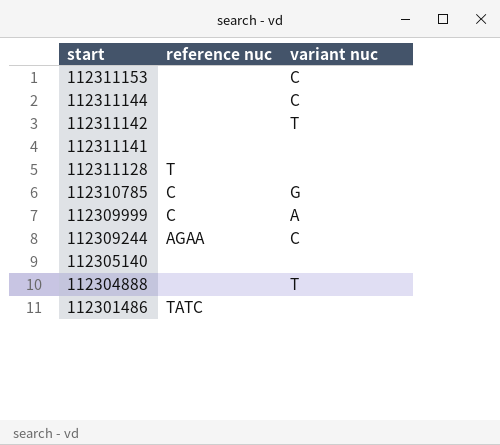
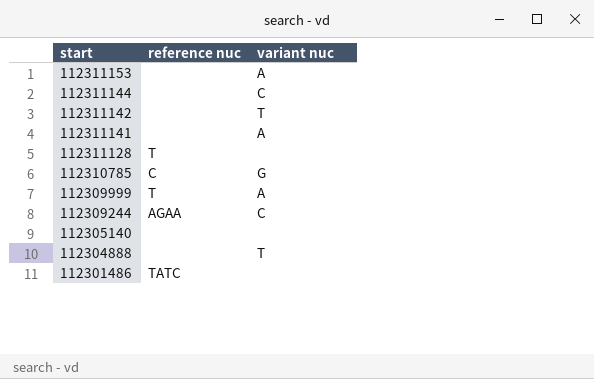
112311153 | variant nuc: C -> A
112311141 | variant nuc: none -> A
112309999 | reference nuc: C -> T

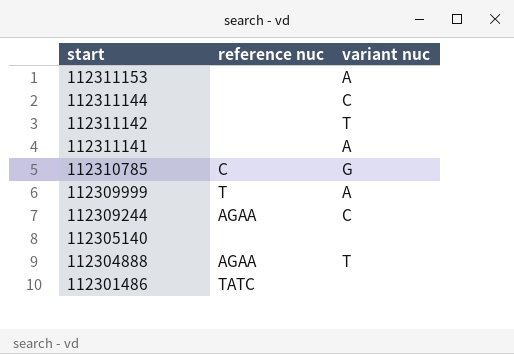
row 112311128: T | none -> none
112304888 | reference nuc: none -> AGAA

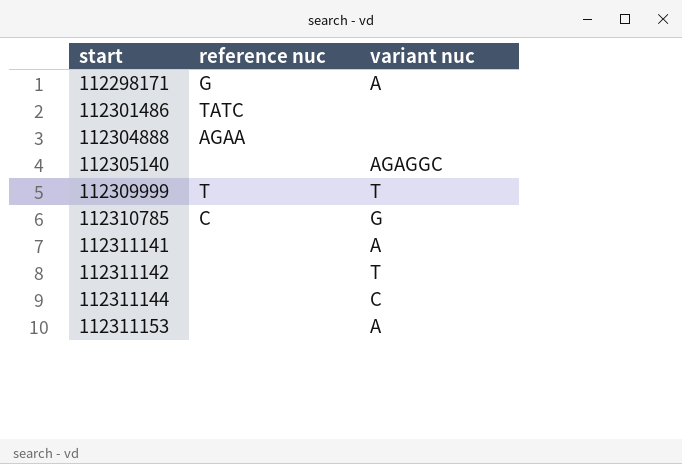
row order: start descending -> start ascending
row 112309244: AGAA | C -> none
row 112298171: none -> G | A
112304888 | variant nuc: T -> none
112305140 | variant nuc: none -> AGAGGC
112309999 | variant nuc: A -> T

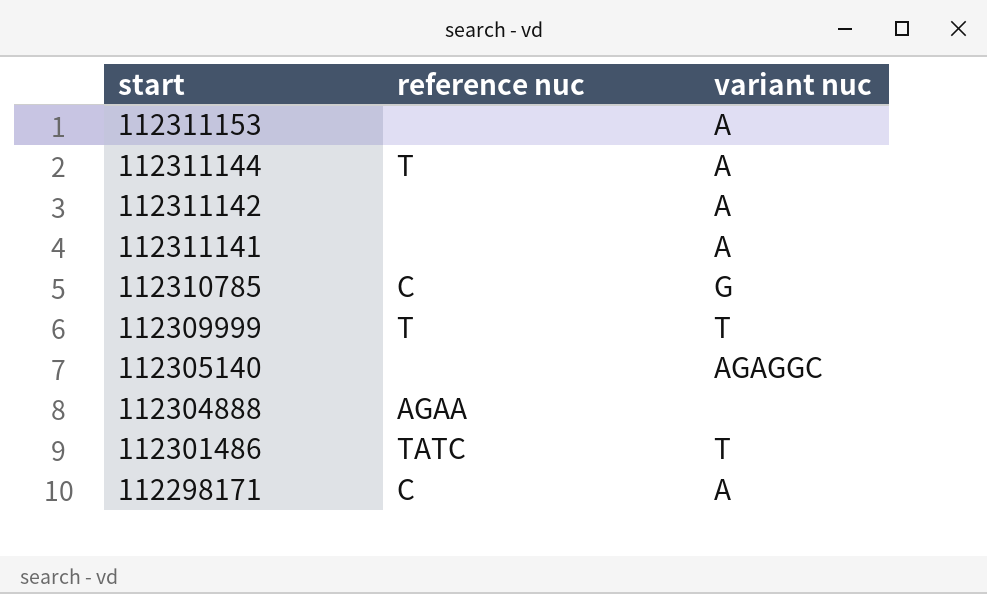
row order: start ascending -> start descending
112311144 | reference nuc: none -> T
112311144 | variant nuc: C -> A
112311142 | variant nuc: T -> A
112301486 | variant nuc: none -> T
112298171 | reference nuc: G -> C

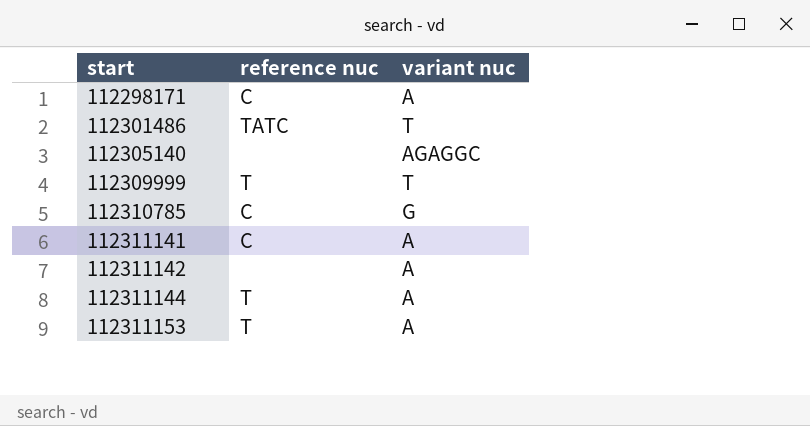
row order: start descending -> start ascending
row 112304888: AGAA | none -> none
112311141 | reference nuc: none -> C
112311153 | reference nuc: none -> T

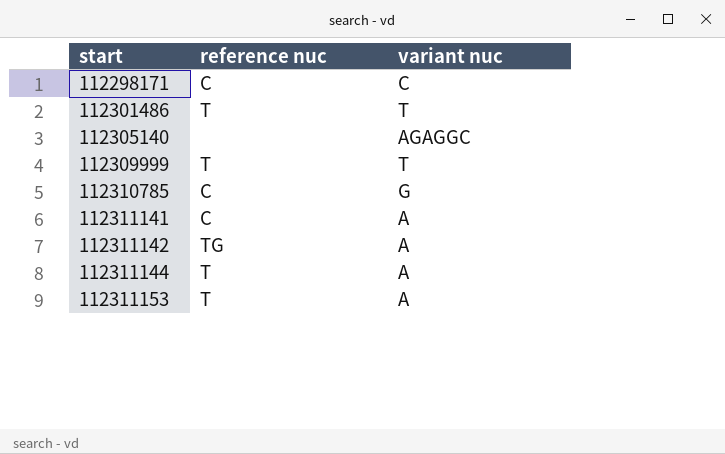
112298171 | variant nuc: A -> C
112301486 | reference nuc: TATC -> T
112311142 | reference nuc: none -> TG

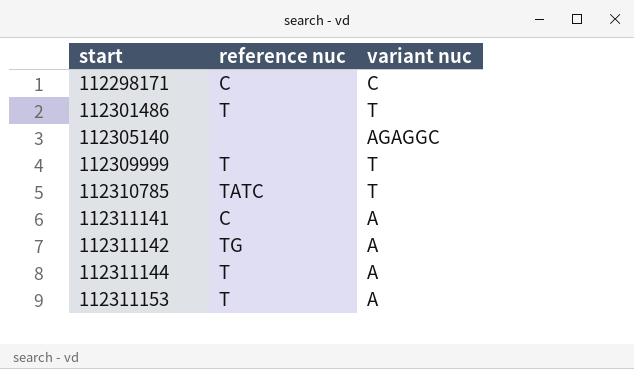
112310785 | reference nuc: C -> TATC
112310785 | variant nuc: G -> T

